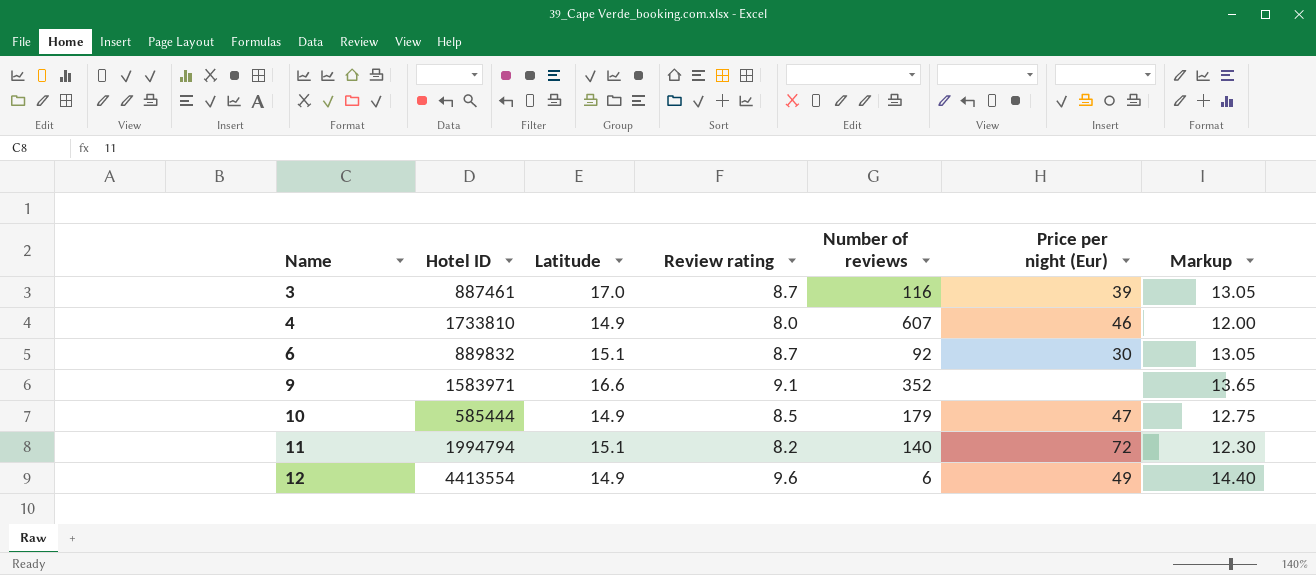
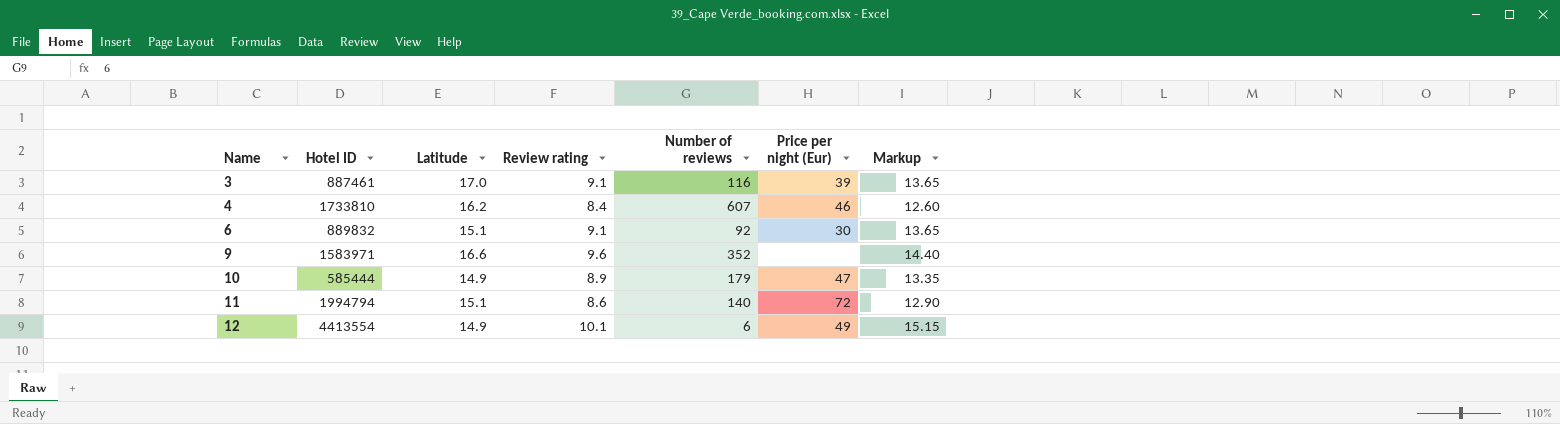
3 | Review rating: 8.7 -> 9.1
3 | Markup: 13.05 -> 13.65
4 | Latitude: 14.9 -> 16.2
4 | Review rating: 8.0 -> 8.4
4 | Markup: 12.00 -> 12.60
6 | Review rating: 8.7 -> 9.1
6 | Markup: 13.05 -> 13.65
9 | Review rating: 9.1 -> 9.6
9 | Markup: 13.65 -> 14.40
10 | Review rating: 8.5 -> 8.9
10 | Markup: 12.75 -> 13.35
11 | Review rating: 8.2 -> 8.6
11 | Markup: 12.30 -> 12.90
12 | Review rating: 9.6 -> 10.1
12 | Markup: 14.40 -> 15.15

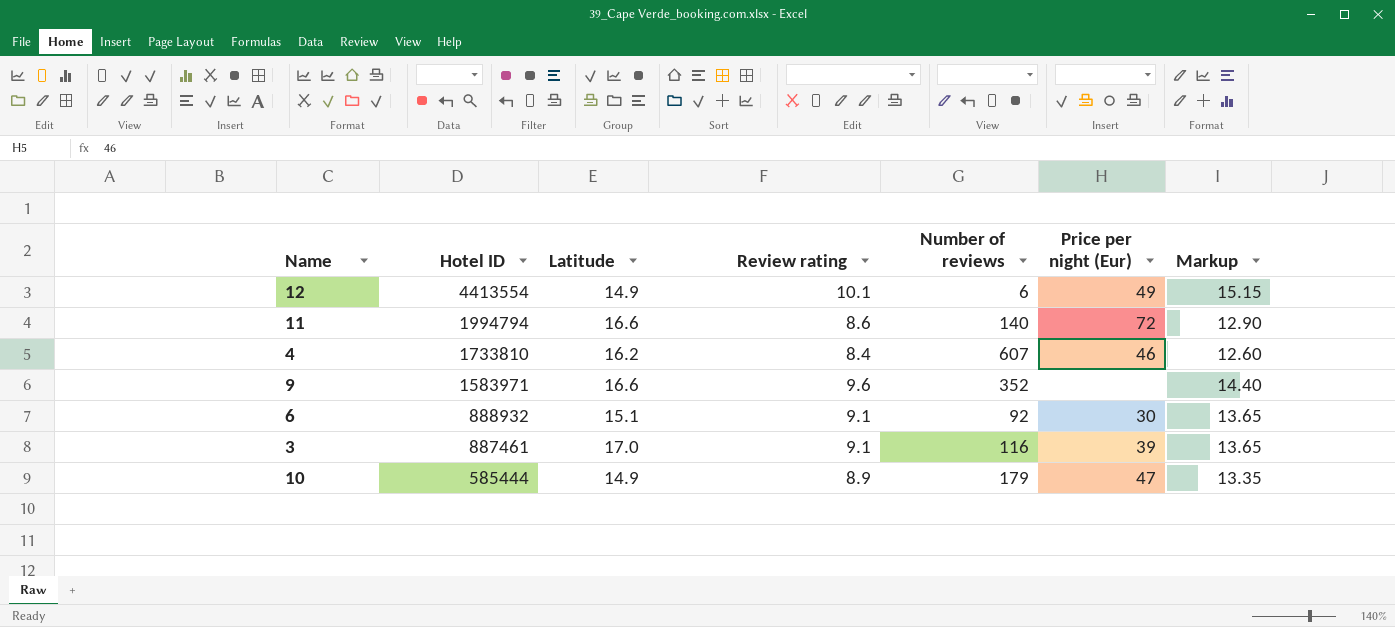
row order: Name ascending -> Hotel ID descending
11 | Latitude: 15.1 -> 16.6
6 | Hotel ID: 889832 -> 888932

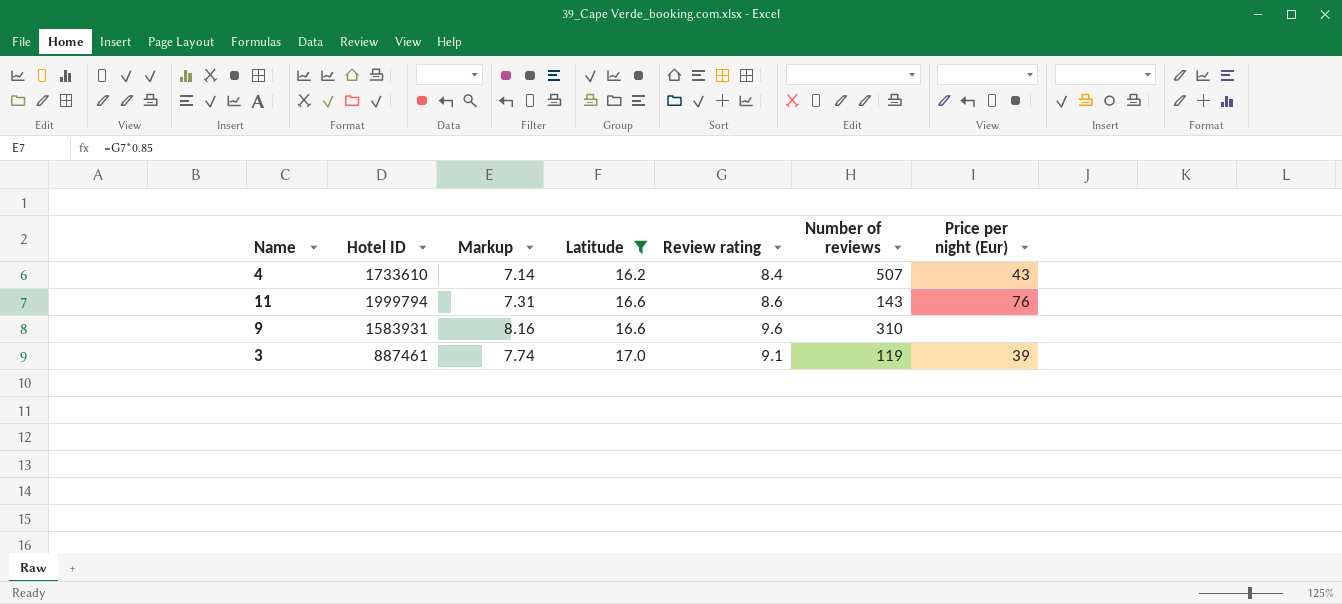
filter: none -> Latitude >= 16.2
row order: Hotel ID descending -> Latitude ascending
column Markup | formula: [Review rating] * 1.5 -> [Review rating] * 0.85
column Markup | position: 7 -> 3
4 | Hotel ID: 1733810 -> 1733610
4 | Number of reviews: 607 -> 507
4 | Price per night (Eur): 46 -> 43
11 | Hotel ID: 1994794 -> 1999794
11 | Number of reviews: 140 -> 143
11 | Price per night (Eur): 72 -> 76
9 | Hotel ID: 1583971 -> 1583931
9 | Number of reviews: 352 -> 310
3 | Number of reviews: 116 -> 119

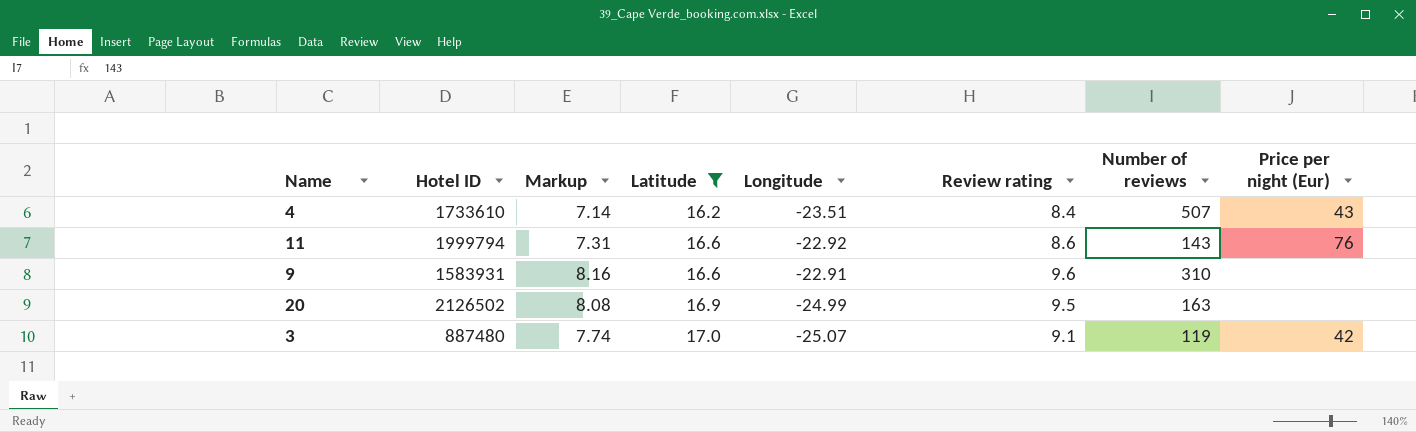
column Longitude | position: none -> 5
row 20: none -> 2126502 | 8.08 | 16.9 | -24.99 | 9.5 | 163 | none
3 | Hotel ID: 887461 -> 887480
3 | Price per night (Eur): 39 -> 42

